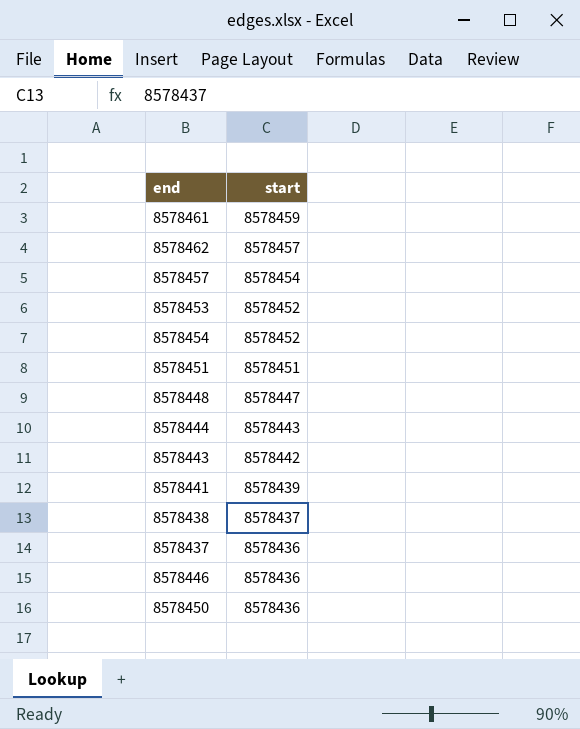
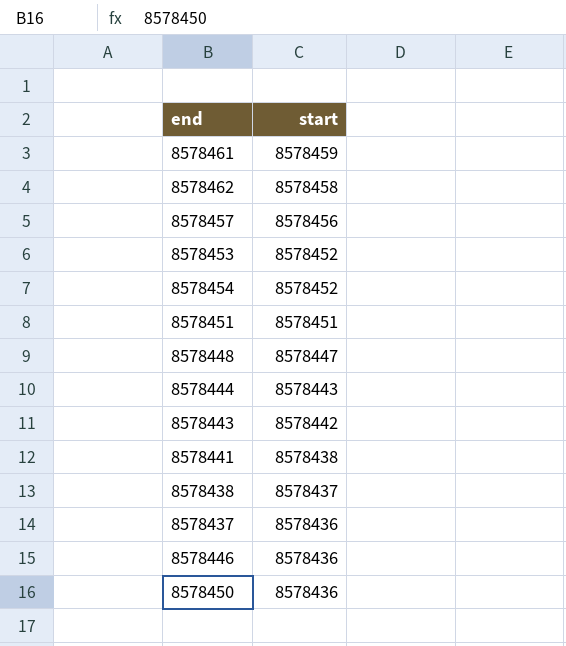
8578462 | start: 8578457 -> 8578458
8578457 | start: 8578454 -> 8578456
8578441 | start: 8578439 -> 8578438

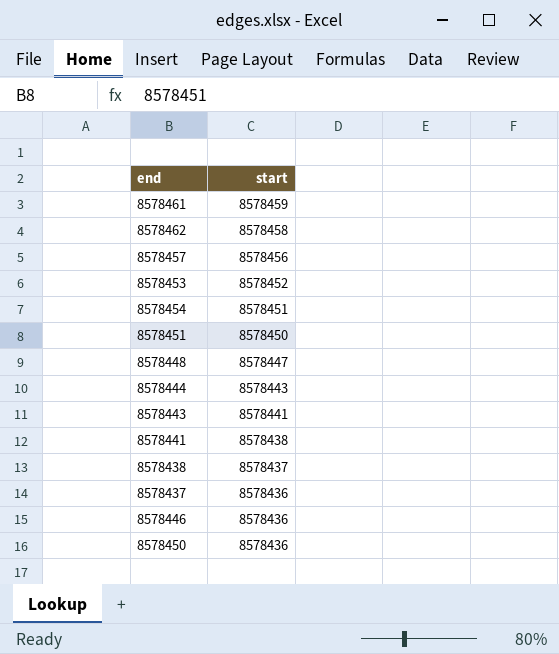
8578454 | start: 8578452 -> 8578451
8578451 | start: 8578451 -> 8578450
8578443 | start: 8578442 -> 8578441

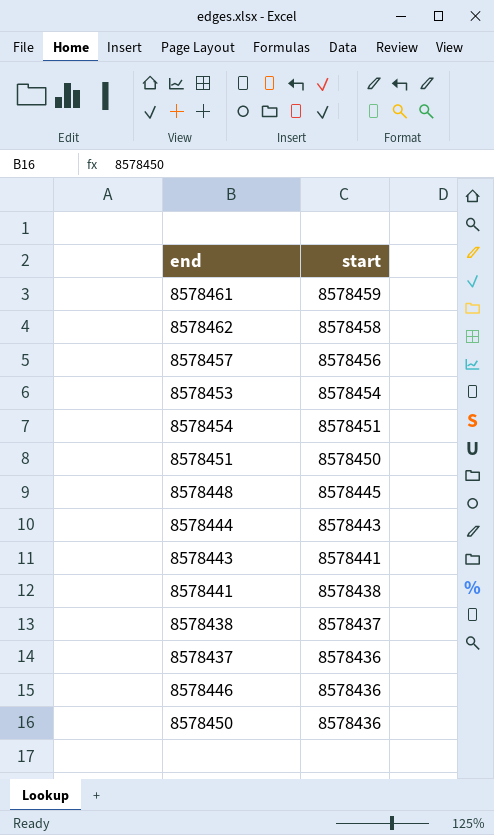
8578453 | start: 8578452 -> 8578454
8578448 | start: 8578447 -> 8578445

